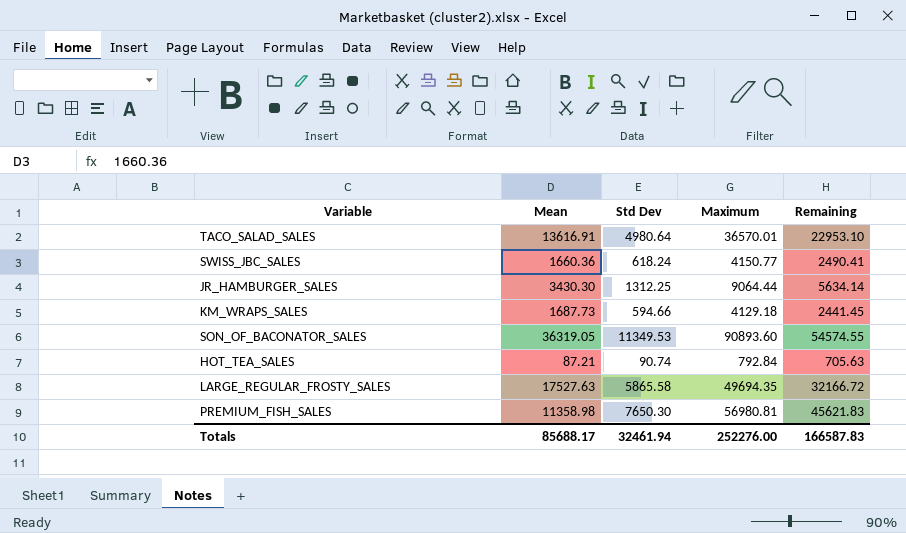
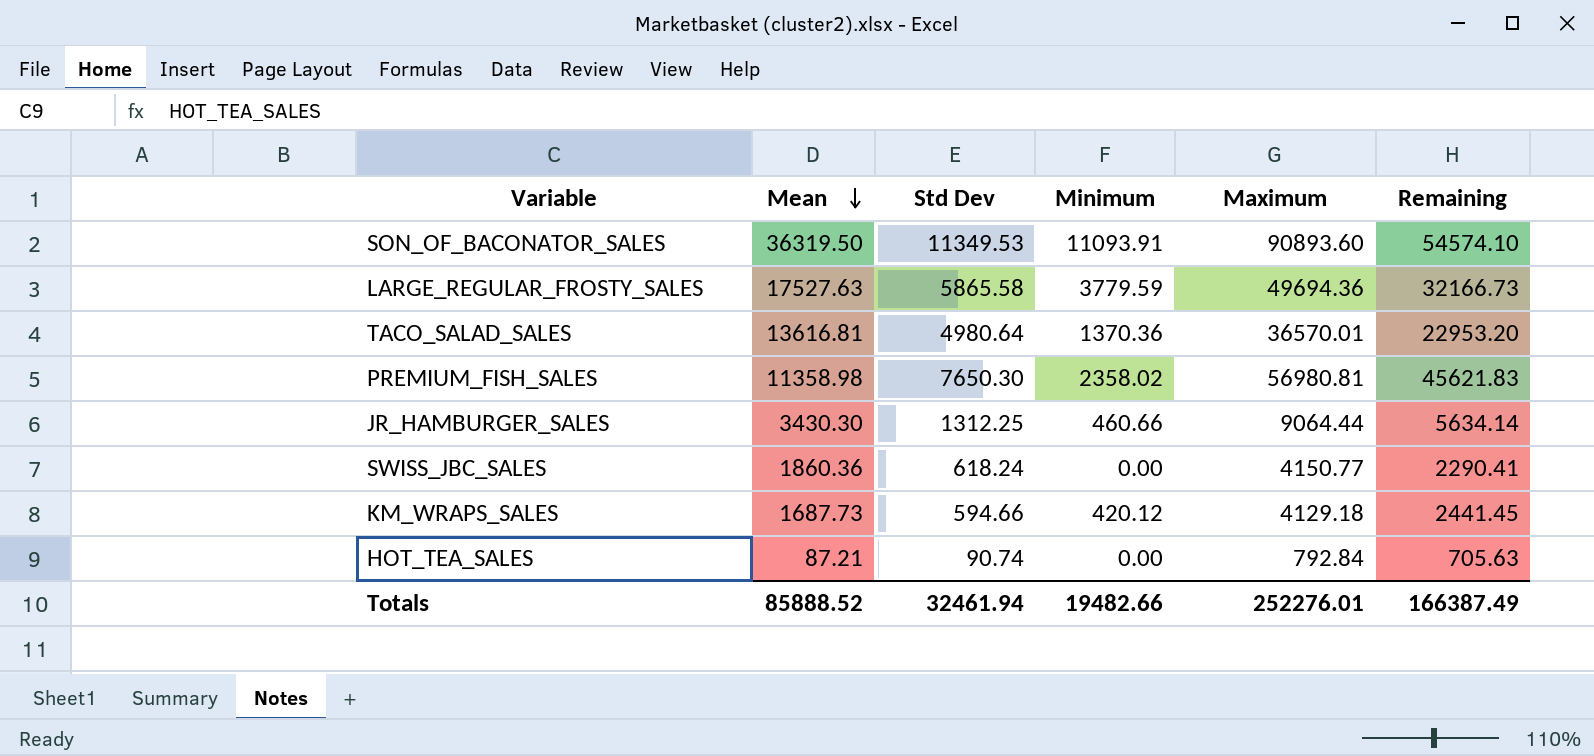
row order: none -> Mean descending
column Minimum | position: none -> 4
SON_OF_BACONATOR_SALES | Mean: 36319.05 -> 36319.50
SON_OF_BACONATOR_SALES | Remaining: 54574.55 -> 54574.10
LARGE_REGULAR_FROSTY_SALES | Maximum: 49694.35 -> 49694.36
LARGE_REGULAR_FROSTY_SALES | Remaining: 32166.72 -> 32166.73
TACO_SALAD_SALES | Mean: 13616.91 -> 13616.81
TACO_SALAD_SALES | Remaining: 22953.10 -> 22953.20
SWISS_JBC_SALES | Mean: 1660.36 -> 1860.36
SWISS_JBC_SALES | Remaining: 2490.41 -> 2290.41
Totals | Mean: 85688.17 -> 85888.52
Totals | Maximum: 252276.00 -> 252276.01
Totals | Remaining: 166587.83 -> 166387.49

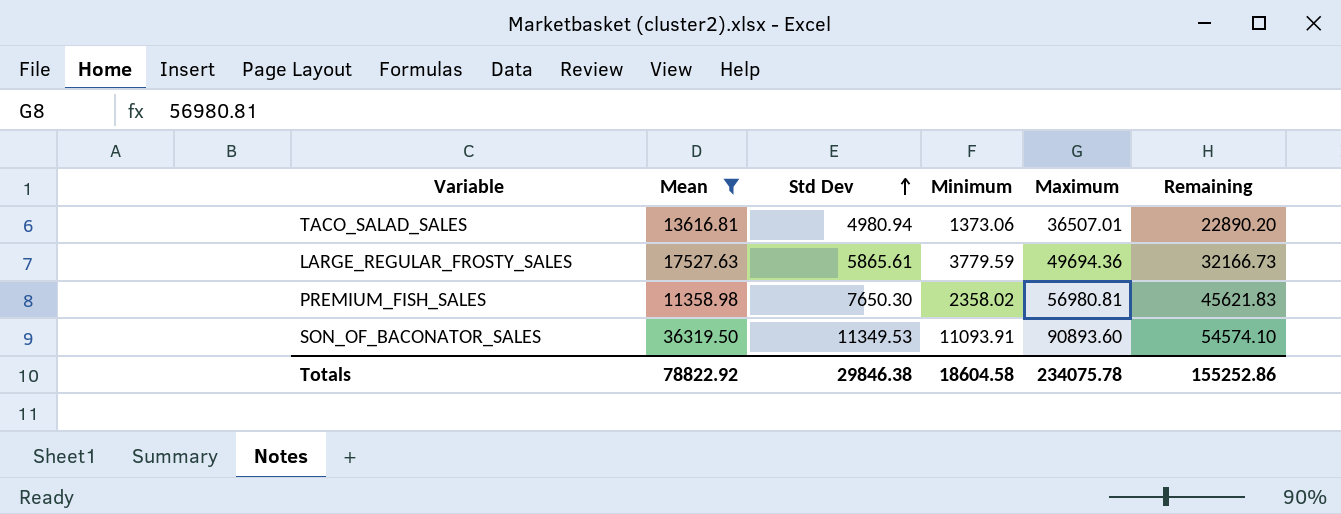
filter: none -> Mean >= 11358.98
row order: Mean descending -> Std Dev ascending
TACO_SALAD_SALES | Std Dev: 4980.64 -> 4980.94
TACO_SALAD_SALES | Minimum: 1370.36 -> 1373.06
TACO_SALAD_SALES | Maximum: 36570.01 -> 36507.01
TACO_SALAD_SALES | Remaining: 22953.20 -> 22890.20
LARGE_REGULAR_FROSTY_SALES | Std Dev: 5865.58 -> 5865.61
Totals | Mean: 85888.52 -> 78822.92
Totals | Std Dev: 32461.94 -> 29846.38
Totals | Minimum: 19482.66 -> 18604.58
Totals | Maximum: 252276.01 -> 234075.78
Totals | Remaining: 166387.49 -> 155252.86

